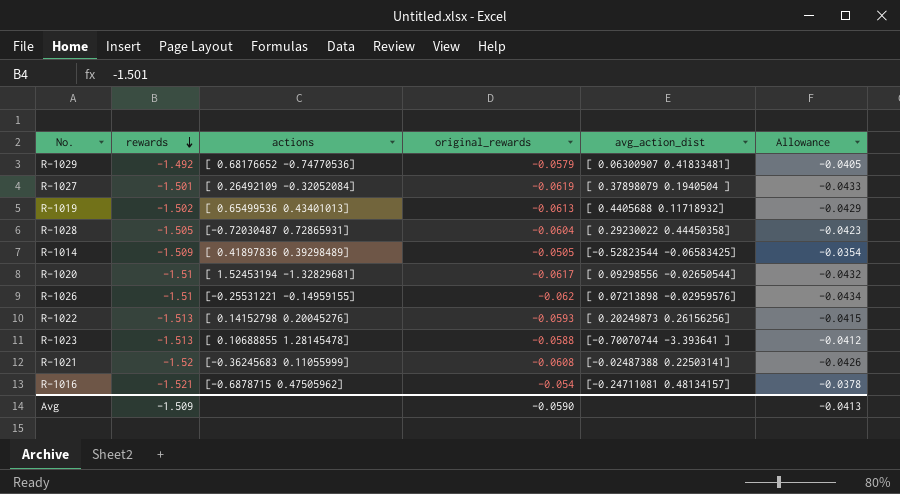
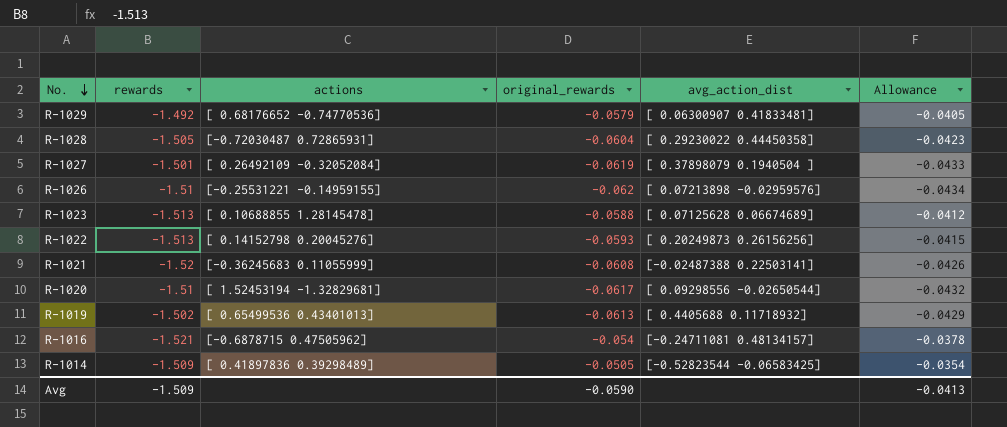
row order: rewards descending -> No. descending
R-1023 | avg_action_dist: [-0.70070744 -3.393641 ] -> [ 0.07125628 0.06674689]

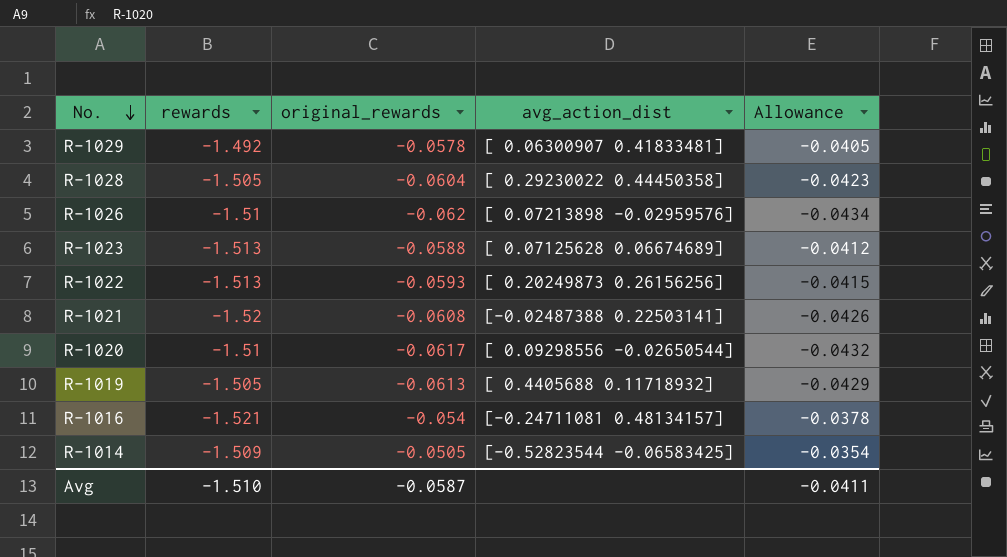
column actions | position: 3 -> none
row R-1027: -1.501 | [ 0.26492109 -0.32052084] | -0.0619 | [ 0.37898079 0.1940504 ] | -0.0433 -> none
R-1029 | original_rewards: -0.0579 -> -0.0578
R-1019 | rewards: -1.502 -> -1.505
Avg | rewards: -1.509 -> -1.510
Avg | original_rewards: -0.0590 -> -0.0587
Avg | Allowance: -0.0413 -> -0.0411

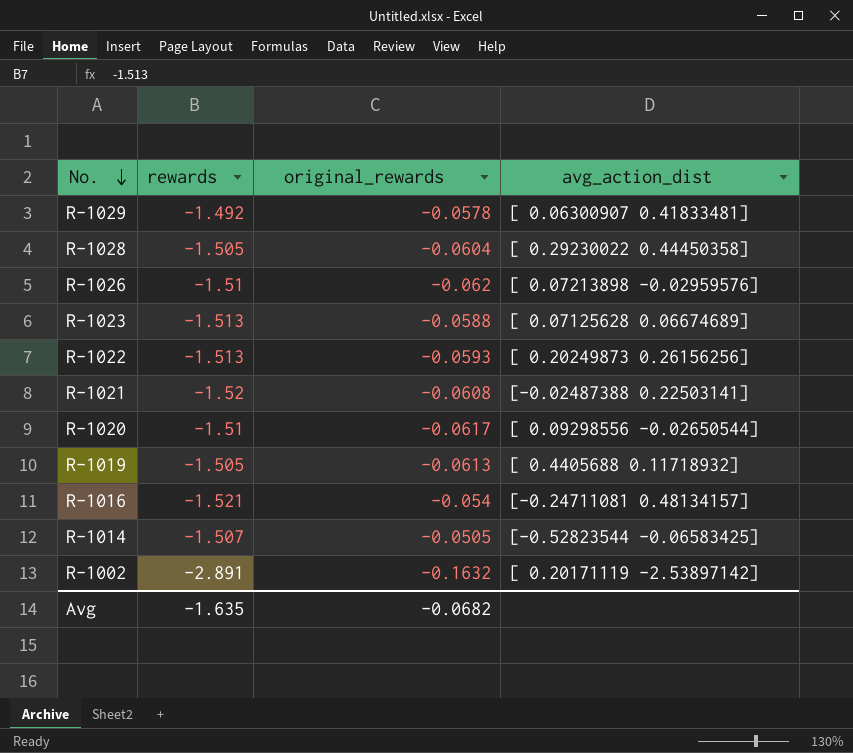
column Allowance | formula: [original_rewards] * 0.7 -> none
R-1014 | rewards: -1.509 -> -1.507
row R-1002: none -> -2.891 | -0.1632 | [ 0.20171119 -2.53897142]
Avg | rewards: -1.510 -> -1.635
Avg | original_rewards: -0.0587 -> -0.0682

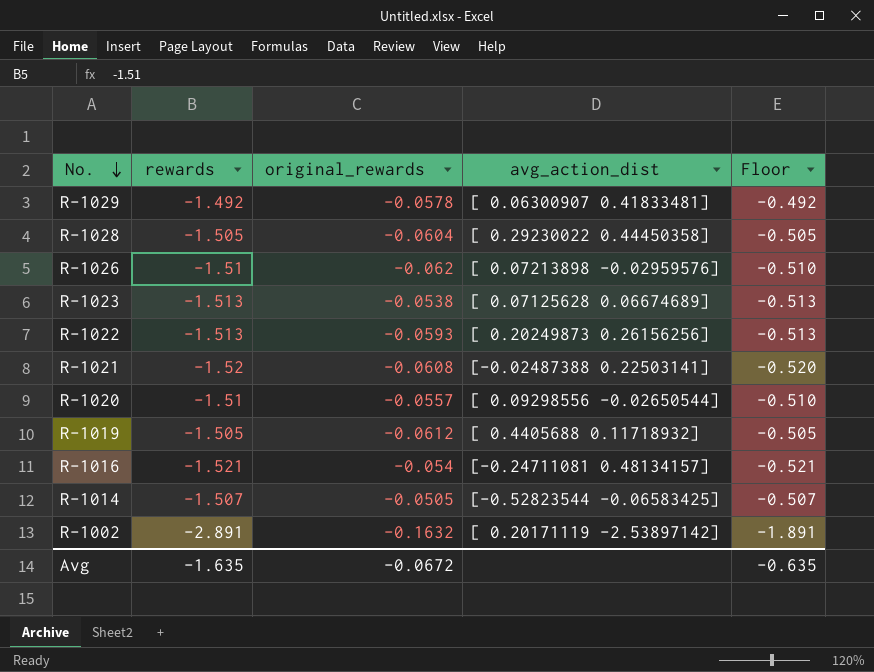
column Floor | formula: none -> [rewards] + 1
R-1023 | original_rewards: -0.0588 -> -0.0538
R-1020 | original_rewards: -0.0617 -> -0.0557
R-1019 | original_rewards: -0.0613 -> -0.0612
Avg | original_rewards: -0.0682 -> -0.0672

